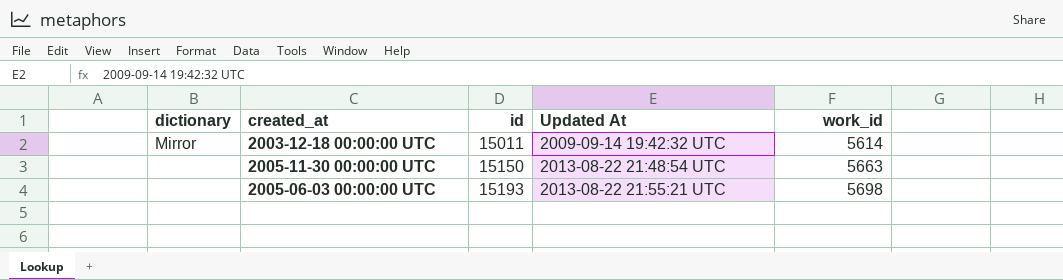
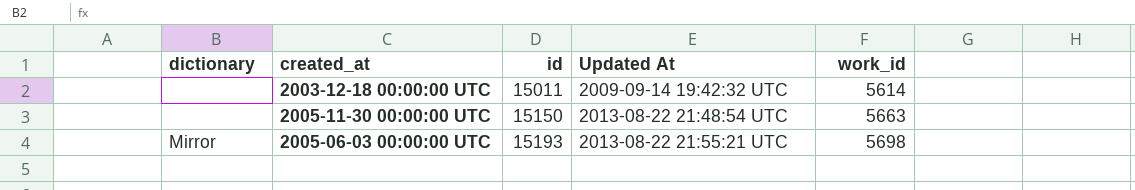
2003-12-18 00:00:00 UTC | dictionary: Mirror -> none
2005-06-03 00:00:00 UTC | dictionary: none -> Mirror

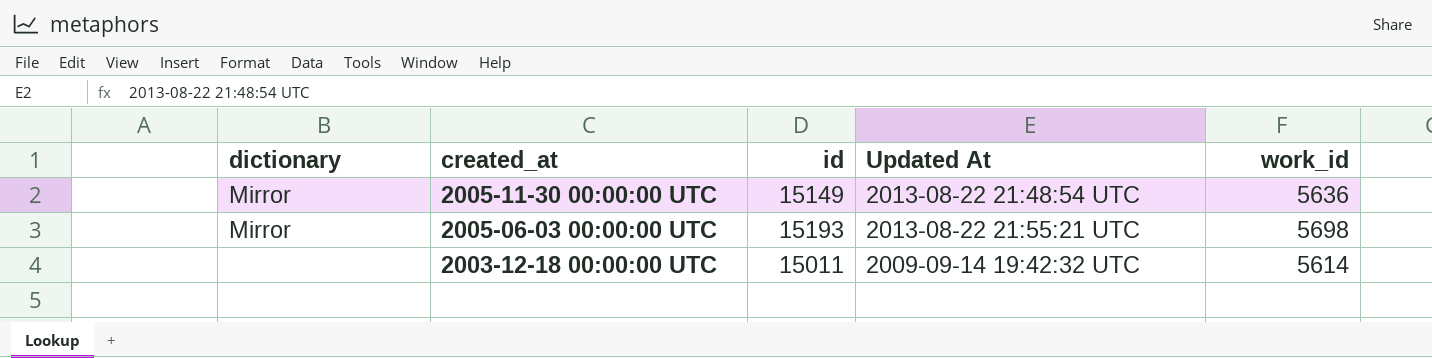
row order: id ascending -> created_at descending
2005-11-30 00:00:00 UTC | dictionary: none -> Mirror
2005-11-30 00:00:00 UTC | id: 15150 -> 15149
2005-11-30 00:00:00 UTC | work_id: 5663 -> 5636

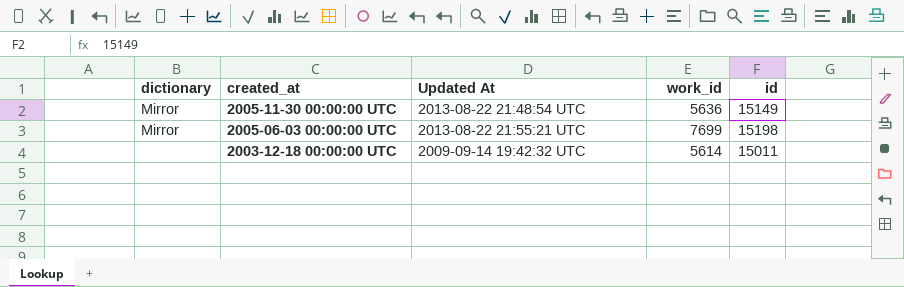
column id | position: 3 -> 5
2005-06-03 00:00:00 UTC | work_id: 5698 -> 7699
2005-06-03 00:00:00 UTC | id: 15193 -> 15198

